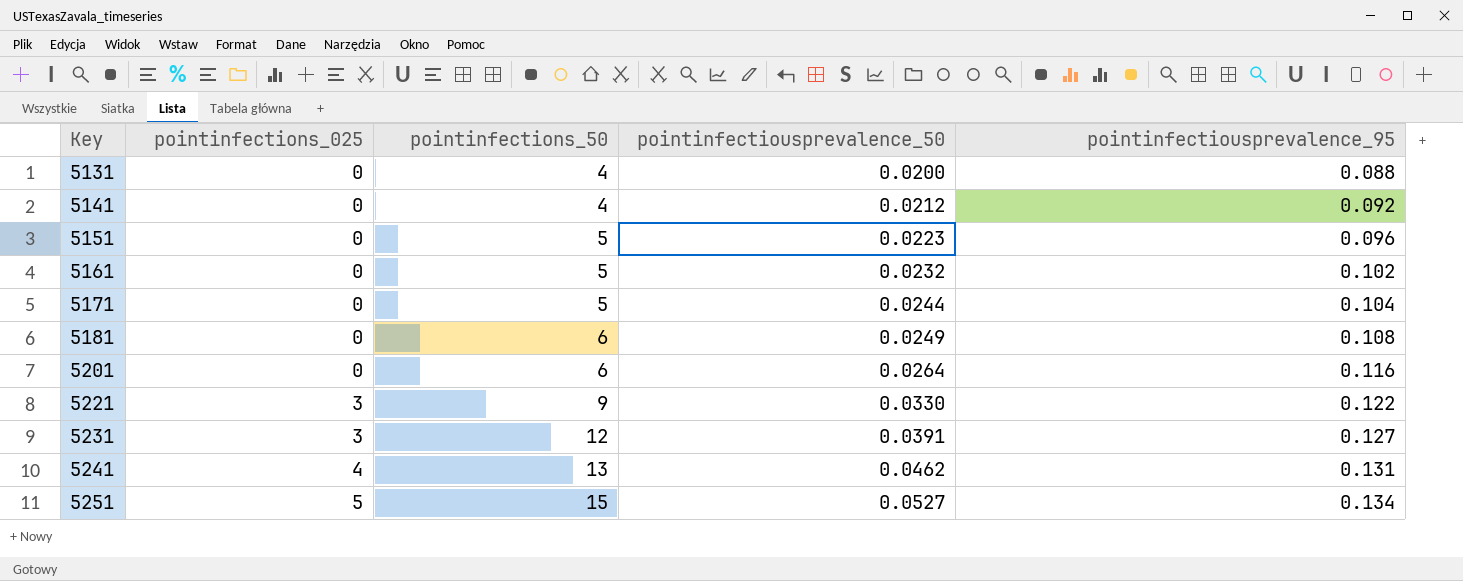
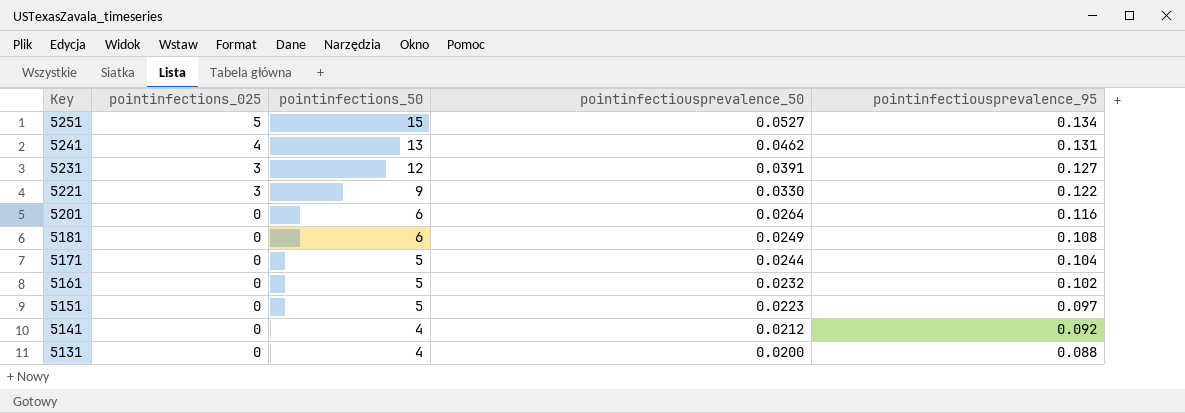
row order: Key ascending -> Key descending
5151 | pointinfectiousprevalence_95: 0.096 -> 0.097

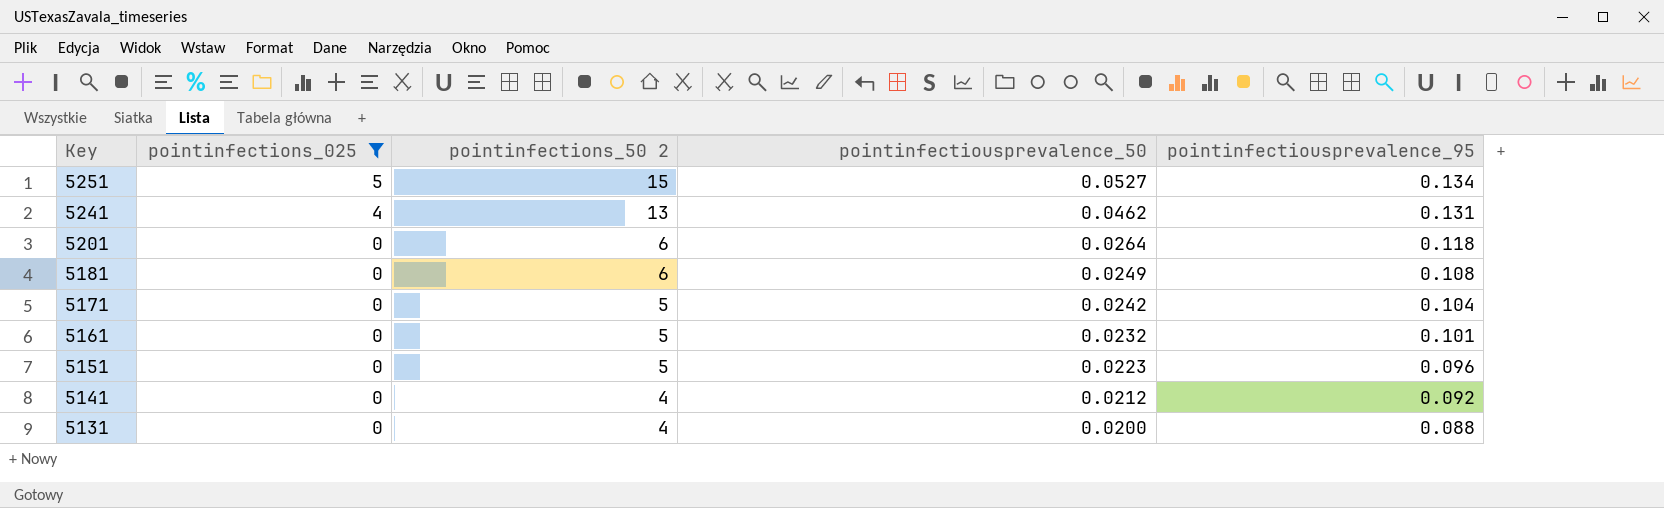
filter: none -> pointinfections_025 != 3
column name: pointinfections_50 -> pointinfections_50 2
5201 | pointinfectiousprevalence_95: 0.116 -> 0.118
5171 | pointinfectiousprevalence_50: 0.0244 -> 0.0242
5161 | pointinfectiousprevalence_95: 0.102 -> 0.101
5151 | pointinfectiousprevalence_95: 0.097 -> 0.096

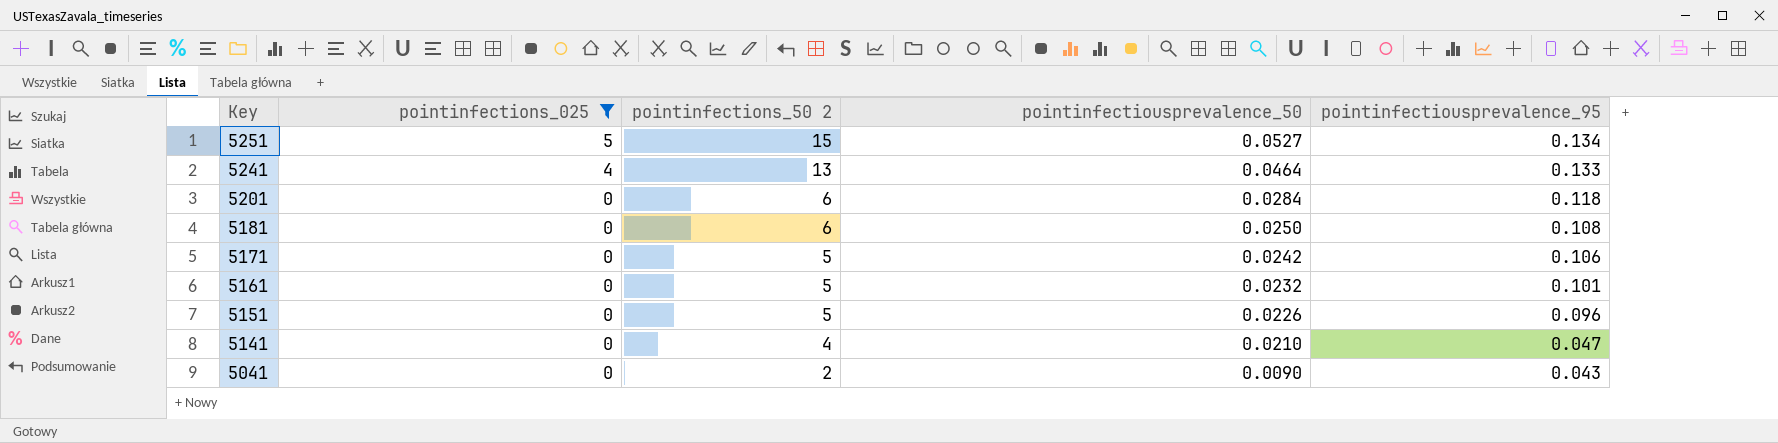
row 5131: 0 | 4 | 0.0200 | 0.088 -> none
5241 | pointinfectiousprevalence_50: 0.0462 -> 0.0464
5241 | pointinfectiousprevalence_95: 0.131 -> 0.133
5201 | pointinfectiousprevalence_50: 0.0264 -> 0.0284
5181 | pointinfectiousprevalence_50: 0.0249 -> 0.0250
5171 | pointinfectiousprevalence_95: 0.104 -> 0.106
5151 | pointinfectiousprevalence_50: 0.0223 -> 0.0226
5141 | pointinfectiousprevalence_50: 0.0212 -> 0.0210
5141 | pointinfectiousprevalence_95: 0.092 -> 0.047
row 5041: none -> 0 | 2 | 0.0090 | 0.043

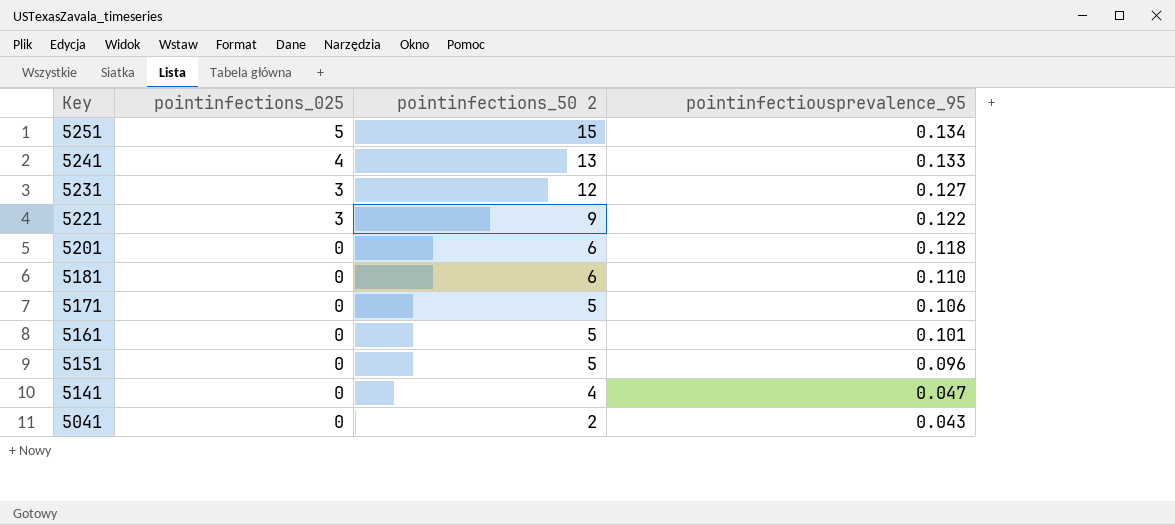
filter: pointinfections_025 != 3 -> none
column pointinfectiousprevalence_50 | position: 4 -> none
5181 | pointinfectiousprevalence_95: 0.108 -> 0.110

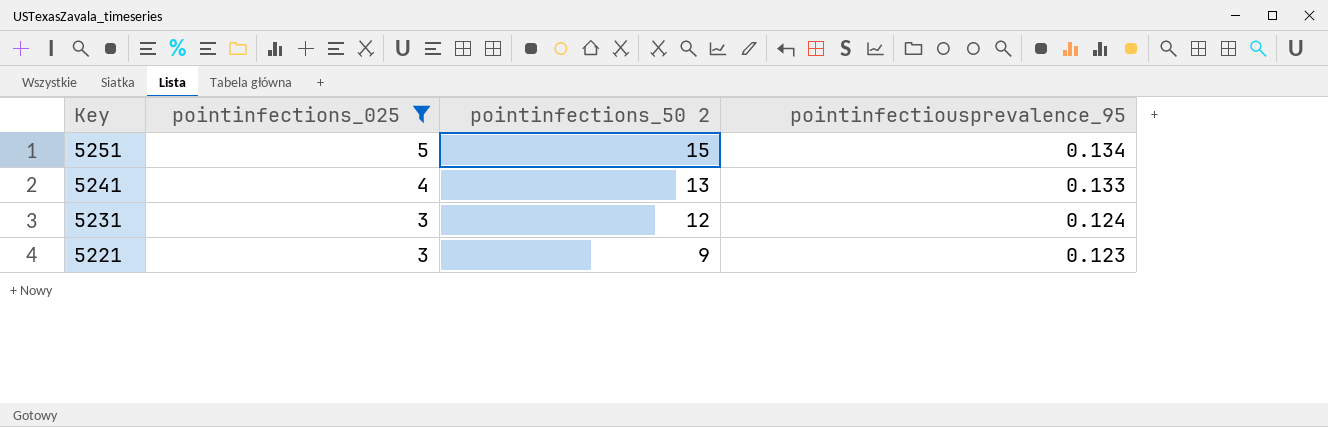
filter: none -> pointinfections_025 != 0
5231 | pointinfectiousprevalence_95: 0.127 -> 0.124
5221 | pointinfectiousprevalence_95: 0.122 -> 0.123

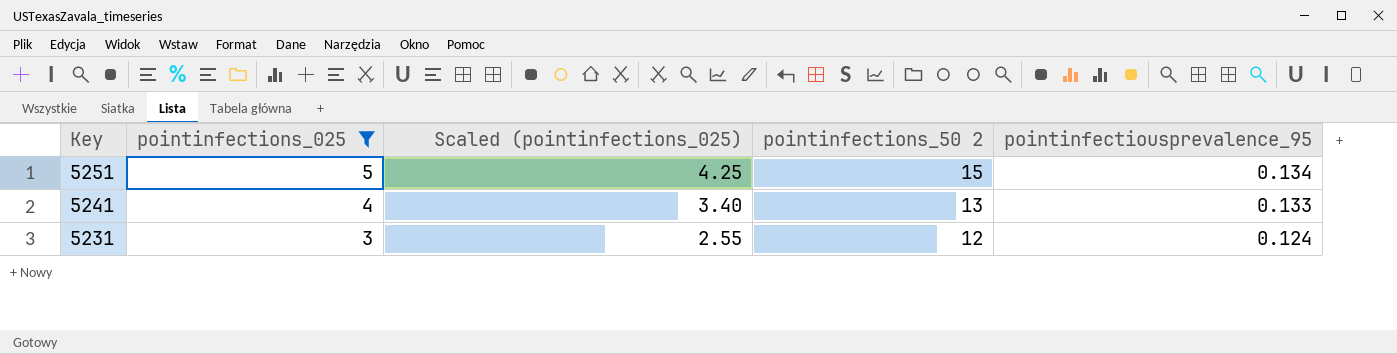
column Scaled (pointinfections_025) | formula: none -> [pointinfections_025] * 0.85
row 5221: 3 | 9 | 0.123 -> none

